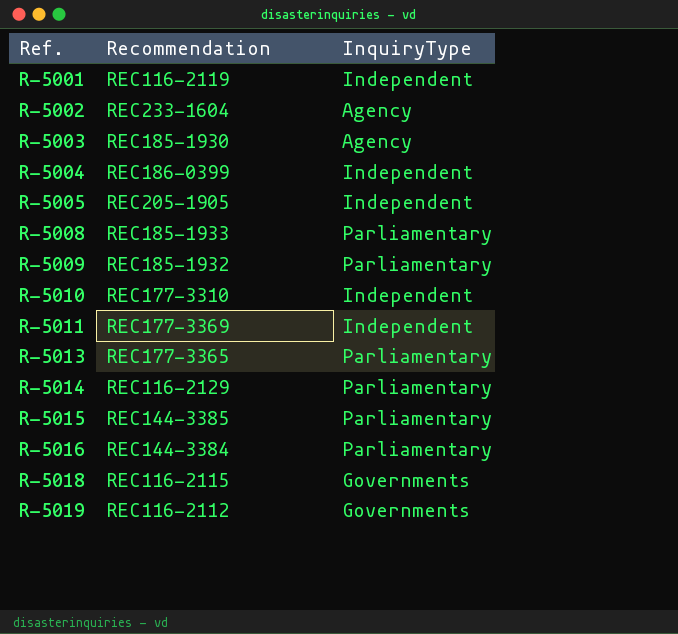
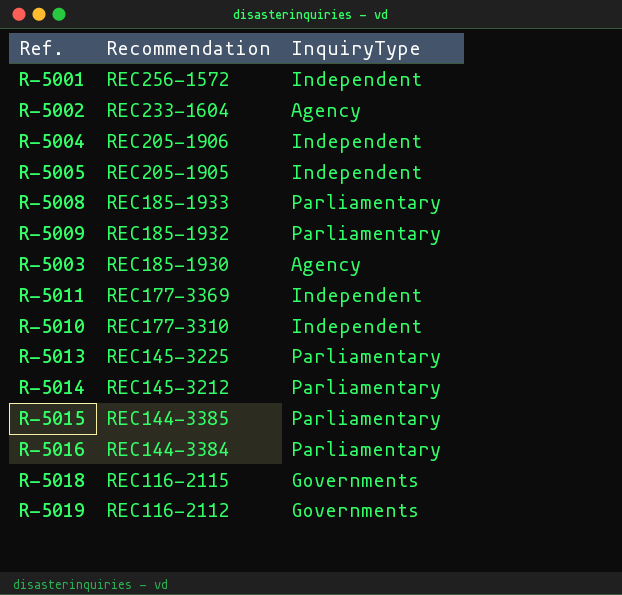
row order: Ref. ascending -> Recommendation descending
R-5001 | Recommendation: REC116-2119 -> REC256-1572
R-5004 | Recommendation: REC186-0399 -> REC205-1906
R-5013 | Recommendation: REC177-3365 -> REC145-3225
R-5014 | Recommendation: REC116-2129 -> REC145-3212

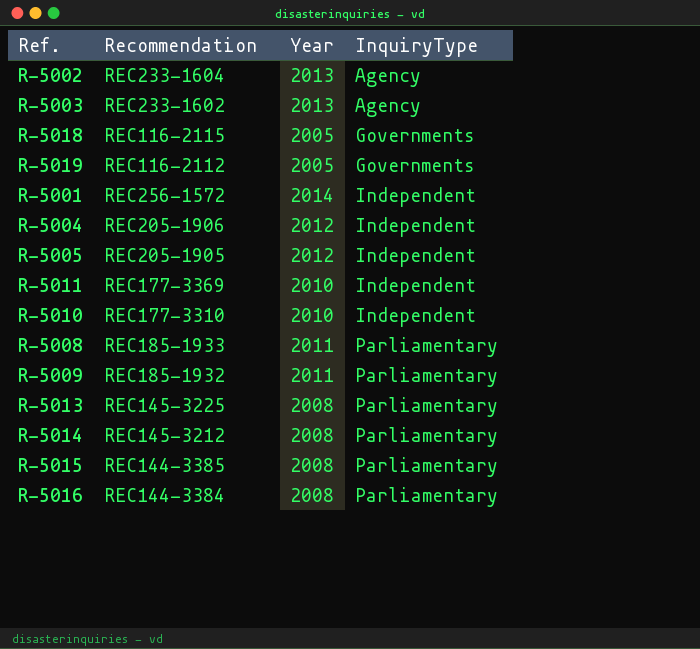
row order: Recommendation descending -> InquiryType ascending
column Year | position: none -> 3
R-5003 | Recommendation: REC185-1930 -> REC233-1602

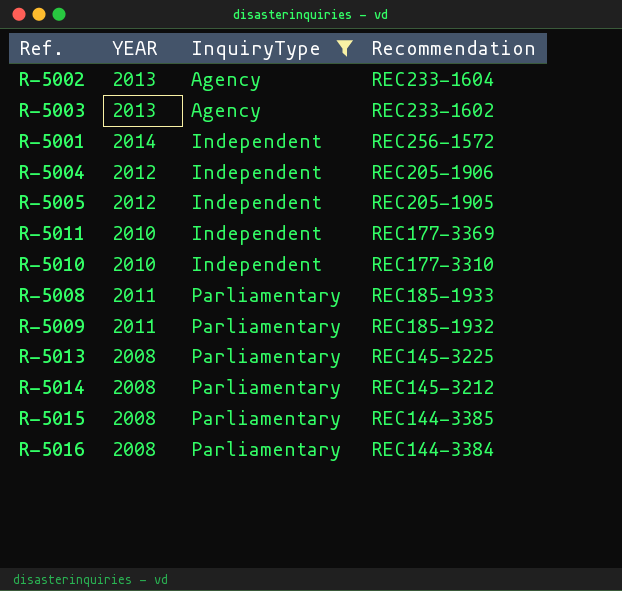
filter: none -> InquiryType != Governments
column name: Year -> YEAR
column Recommendation | position: 2 -> 4

